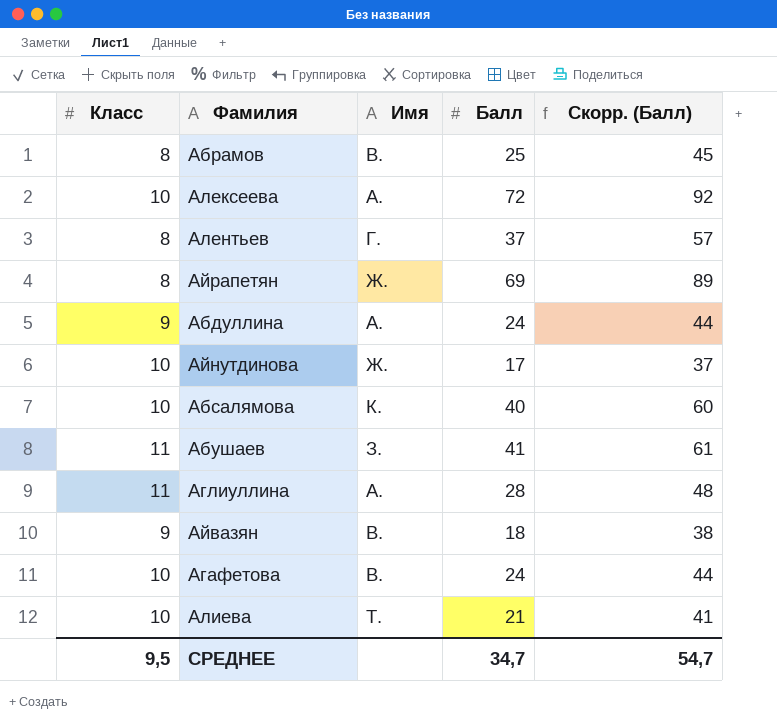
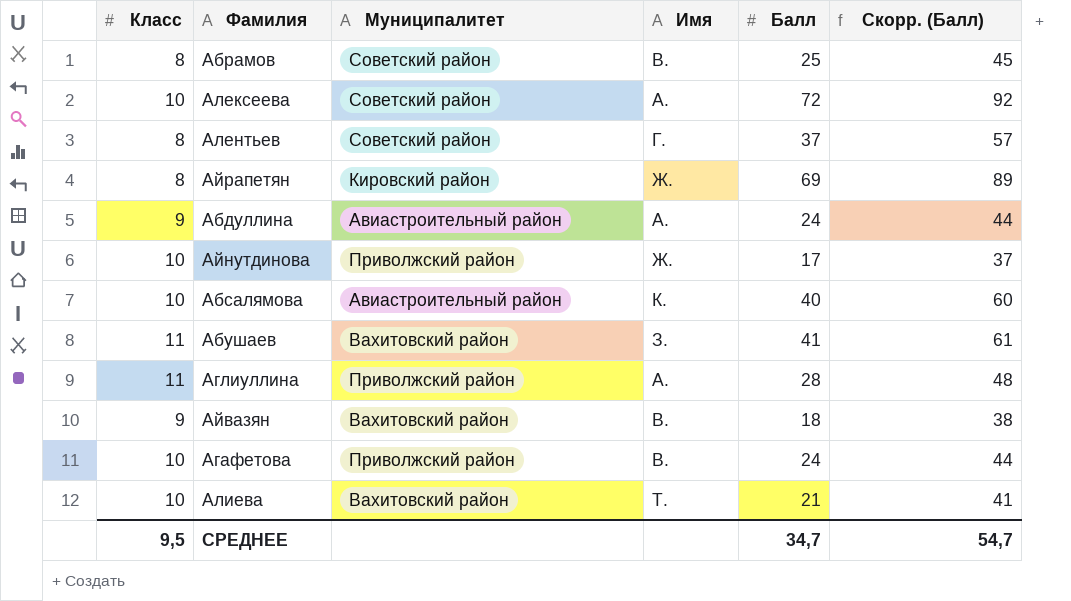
column Муниципалитет | position: none -> 3

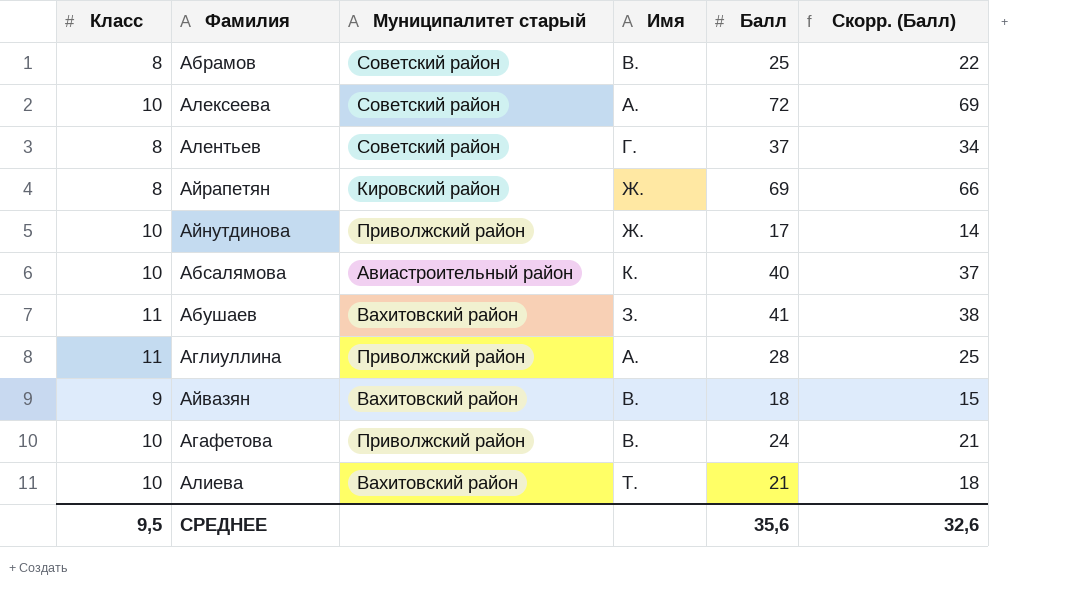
column name: Муниципалитет -> Муниципалитет старый
column Скорр. (Балл) | formula: [Балл] + 20 -> [Балл] - 3
row Абдуллина: 9 | Авиастроительный район | А. | 24 | 44 -> none
СРЕДНЕЕ | Балл: 34,7 -> 35,6
СРЕДНЕЕ | Скорр. (Балл): 54,7 -> 32,6

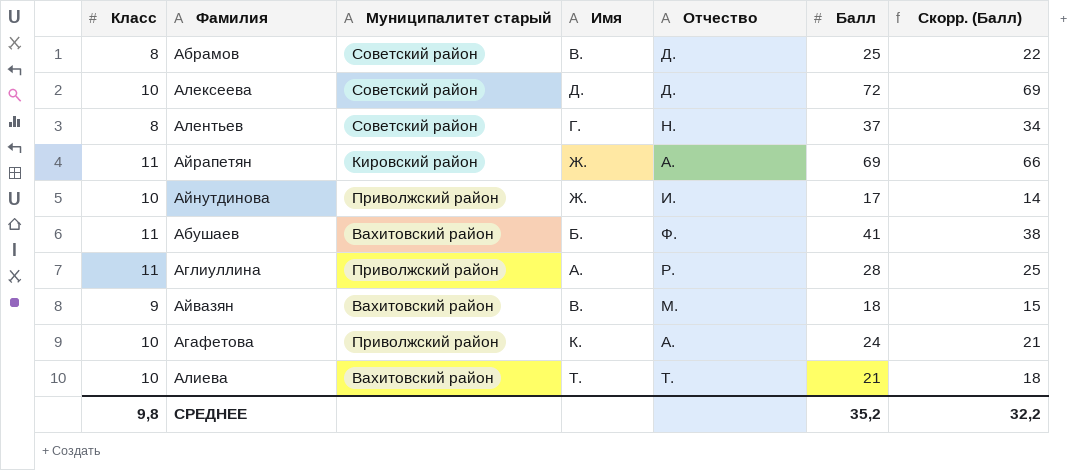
column Отчество | position: none -> 5
row Абсалямова: 10 | Авиастроительный район | К. | 40 | 37 -> none
Алексеева | Имя: А. -> Д.
Айрапетян | Класс: 8 -> 11
Абушаев | Имя: З. -> Б.
Агафетова | Имя: В. -> К.
СРЕДНЕЕ | Класс: 9,5 -> 9,8
СРЕДНЕЕ | Балл: 35,6 -> 35,2
СРЕДНЕЕ | Скорр. (Балл): 32,6 -> 32,2

